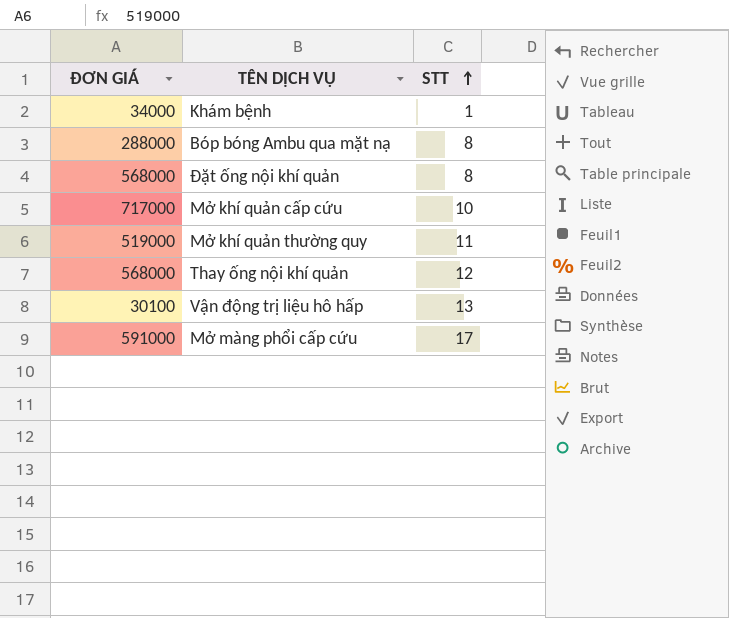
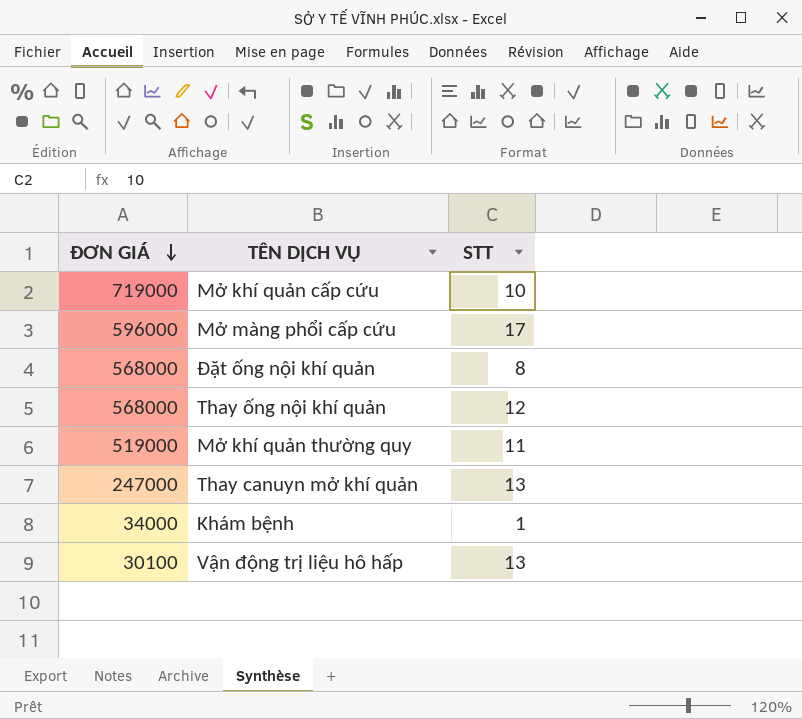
row order: STT ascending -> ĐƠN GIÁ descending
row Bóp bóng Ambu qua mặt nạ: 288000 | 8 -> none
Mở khí quản cấp cứu | ĐƠN GIÁ: 717000 -> 719000
Mở màng phổi cấp cứu | ĐƠN GIÁ: 591000 -> 596000
row Thay canuyn mở khí quản: none -> 247000 | 13

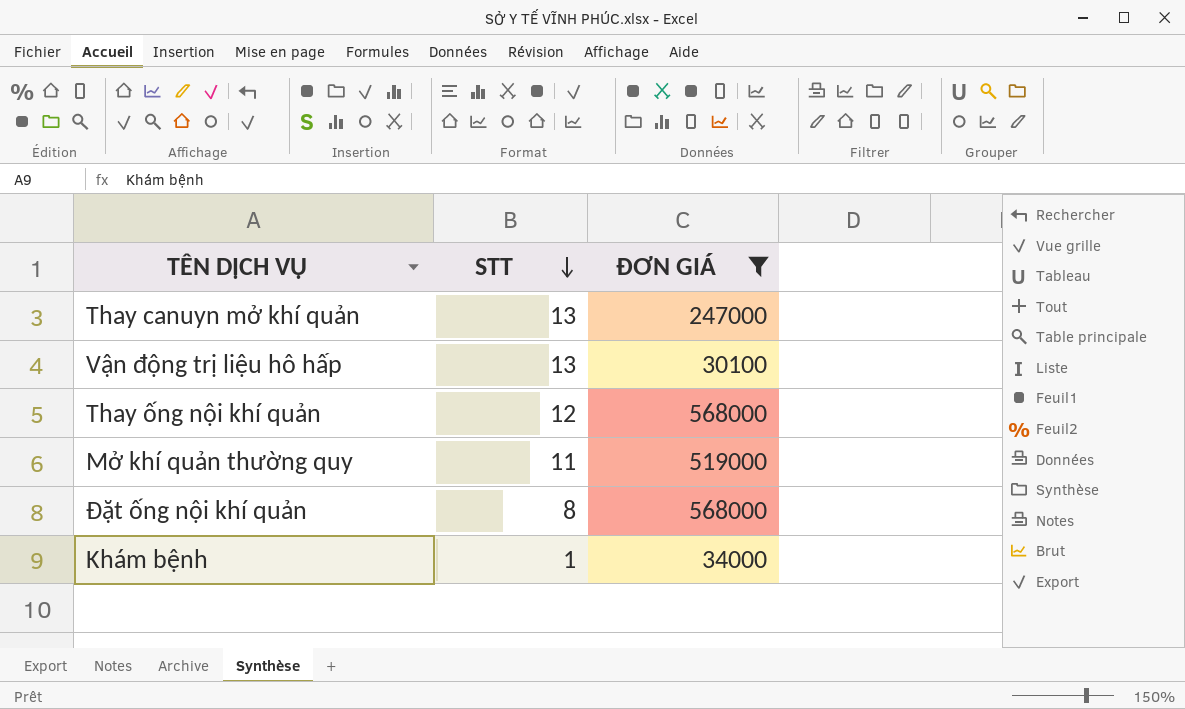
filter: none -> ĐƠN GIÁ <= 568000
row order: ĐƠN GIÁ descending -> STT descending
column ĐƠN GIÁ | position: 1 -> 3

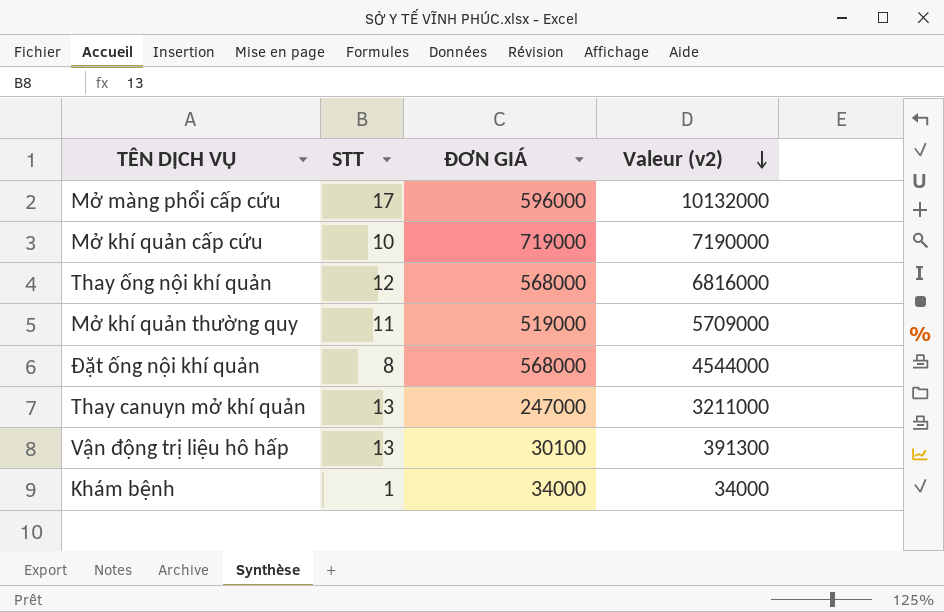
filter: ĐƠN GIÁ <= 568000 -> none
row order: STT descending -> Valeur (v2) descending
column Valeur (v2) | formula: none -> [STT] * [ĐƠN GIÁ]

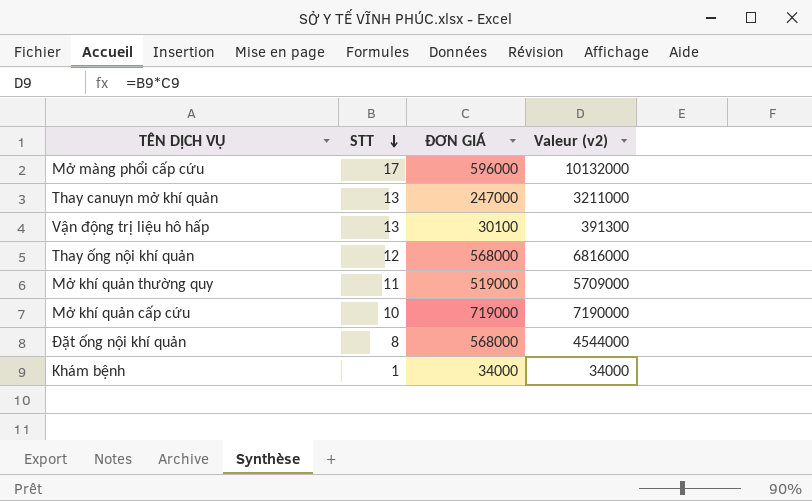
row order: Valeur (v2) descending -> STT descending

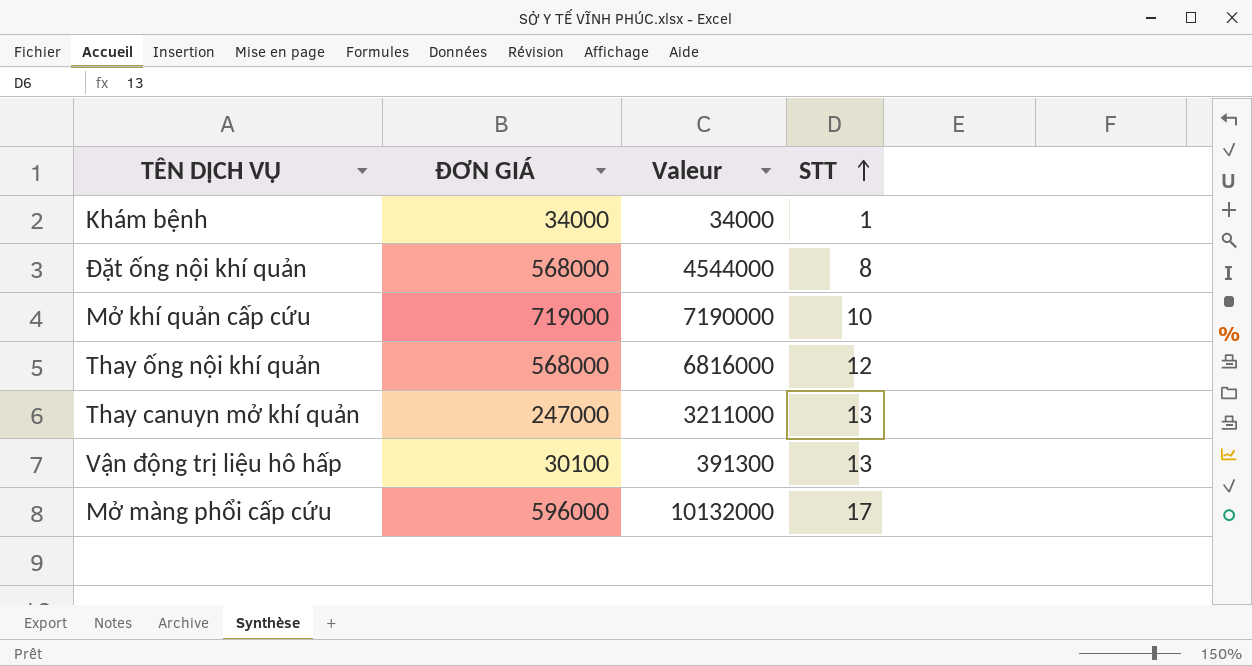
row order: STT descending -> STT ascending
column name: Valeur (v2) -> Valeur
column STT | position: 2 -> 4
row Mở khí quản thường quy: 11 | 519000 | 5709000 -> none

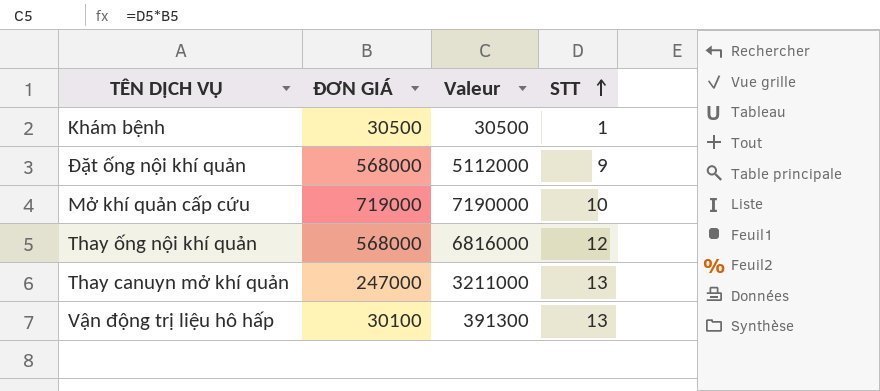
row Mở màng phổi cấp cứu: 596000 | 10132000 | 17 -> none
Khám bệnh | ĐƠN GIÁ: 34000 -> 30500
Khám bệnh | Valeur: 34000 -> 30500
Đặt ống nội khí quản | Valeur: 4544000 -> 5112000
Đặt ống nội khí quản | STT: 8 -> 9

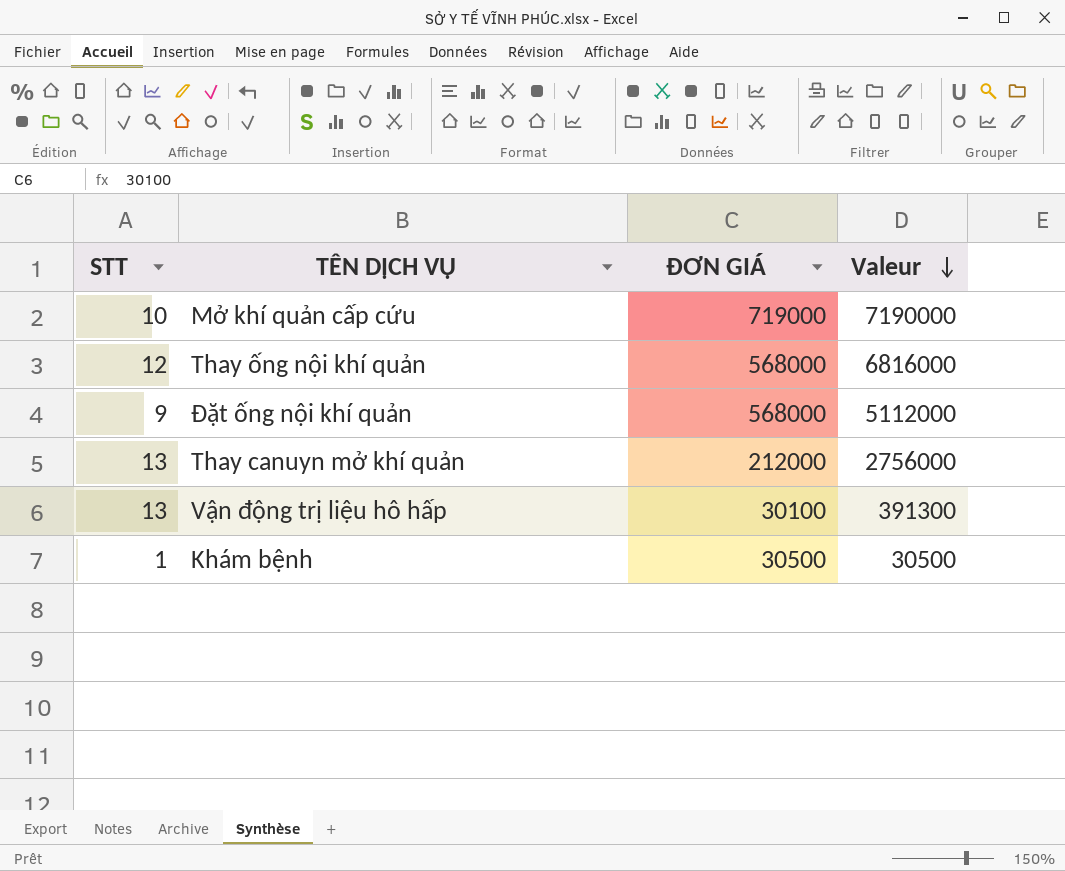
row order: STT ascending -> Valeur descending
column STT | position: 4 -> 1
Thay canuyn mở khí quản | ĐƠN GIÁ: 247000 -> 212000
Thay canuyn mở khí quản | Valeur: 3211000 -> 2756000

